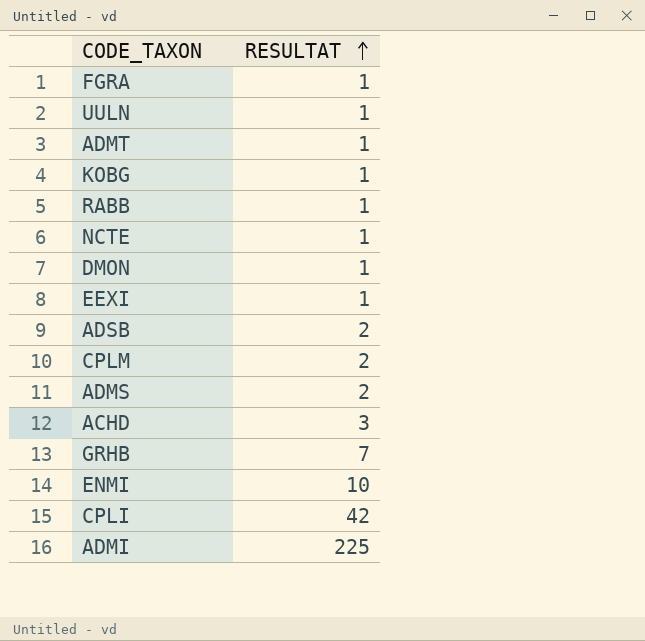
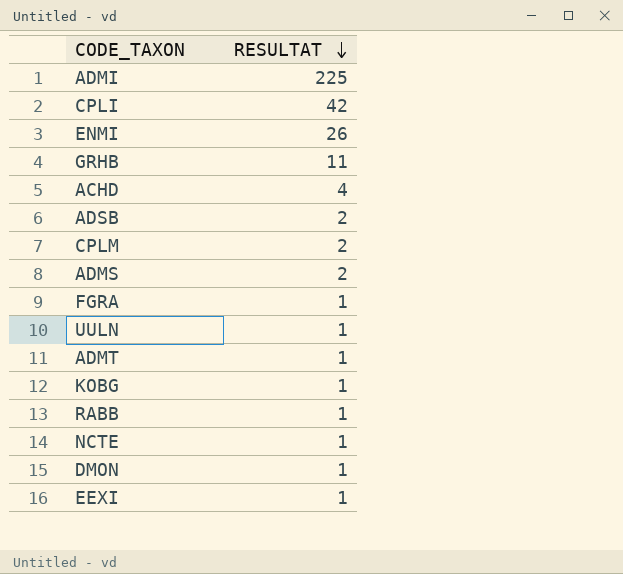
row order: RESULTAT ascending -> RESULTAT descending
ENMI | RESULTAT: 10 -> 26
GRHB | RESULTAT: 7 -> 11
ACHD | RESULTAT: 3 -> 4

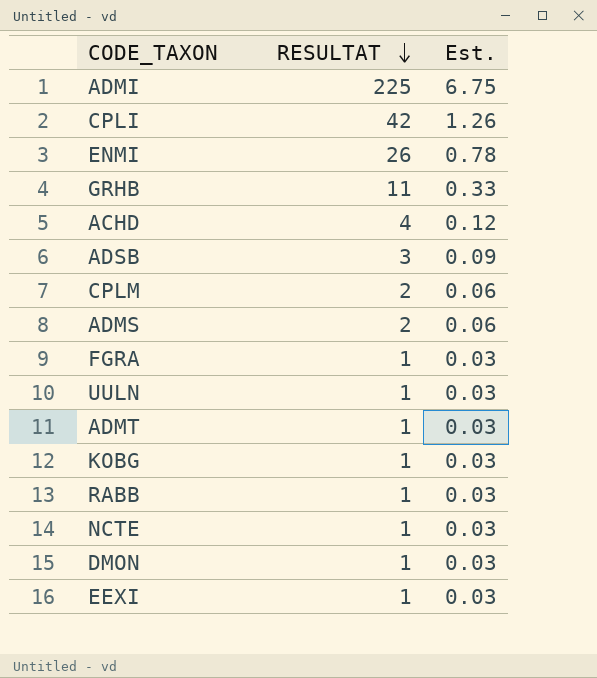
column Est. | formula: none -> [RESULTAT] * 0.03
ADSB | RESULTAT: 2 -> 3

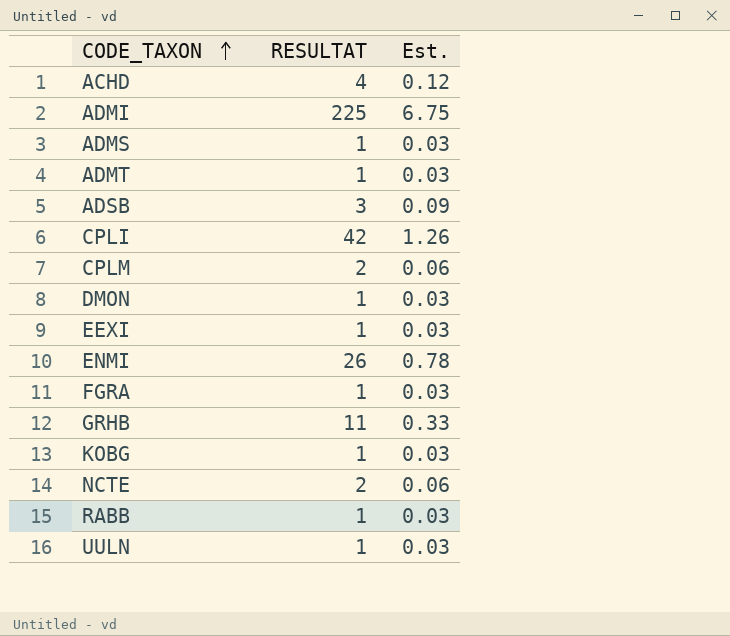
row order: RESULTAT descending -> CODE_TAXON ascending
ADMS | RESULTAT: 2 -> 1
ADMS | Est.: 0.06 -> 0.03
NCTE | RESULTAT: 1 -> 2
NCTE | Est.: 0.03 -> 0.06

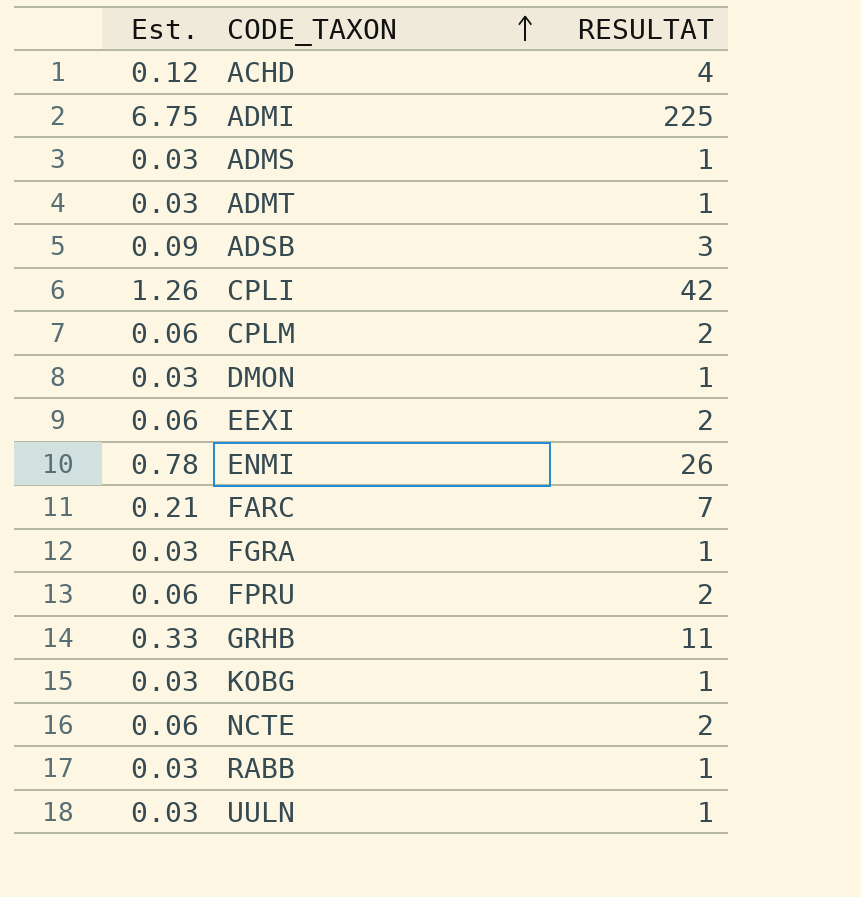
column Est. | position: 3 -> 1
EEXI | Est.: 0.03 -> 0.06
EEXI | RESULTAT: 1 -> 2
row FARC: none -> 0.21 | 7
row FPRU: none -> 0.06 | 2

